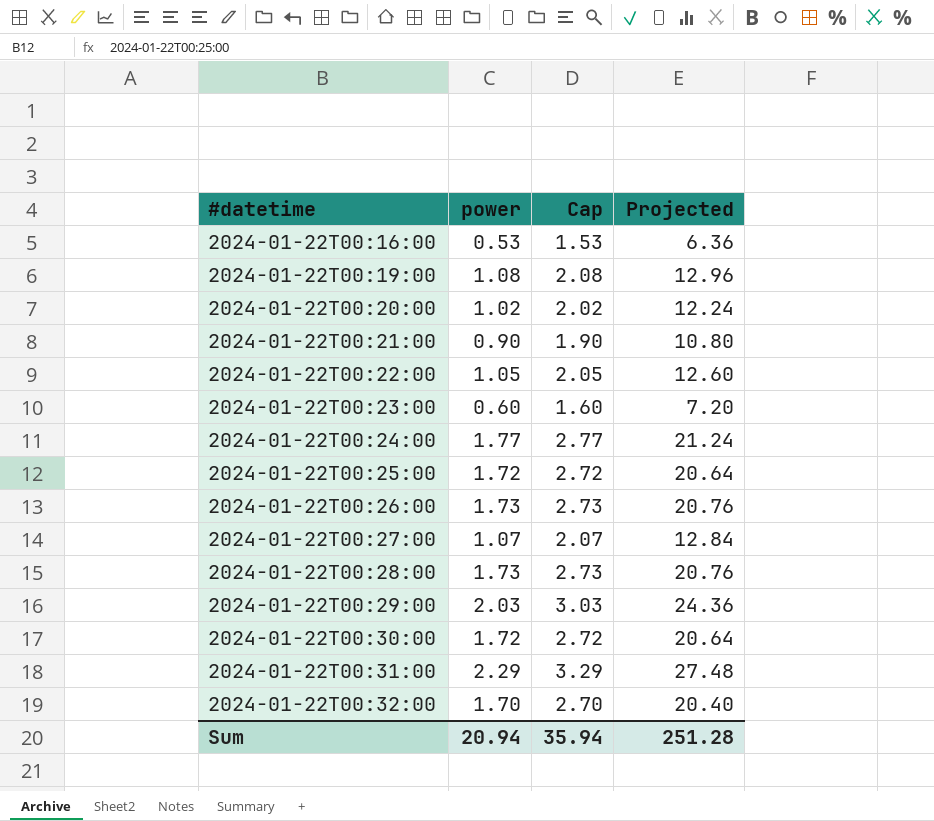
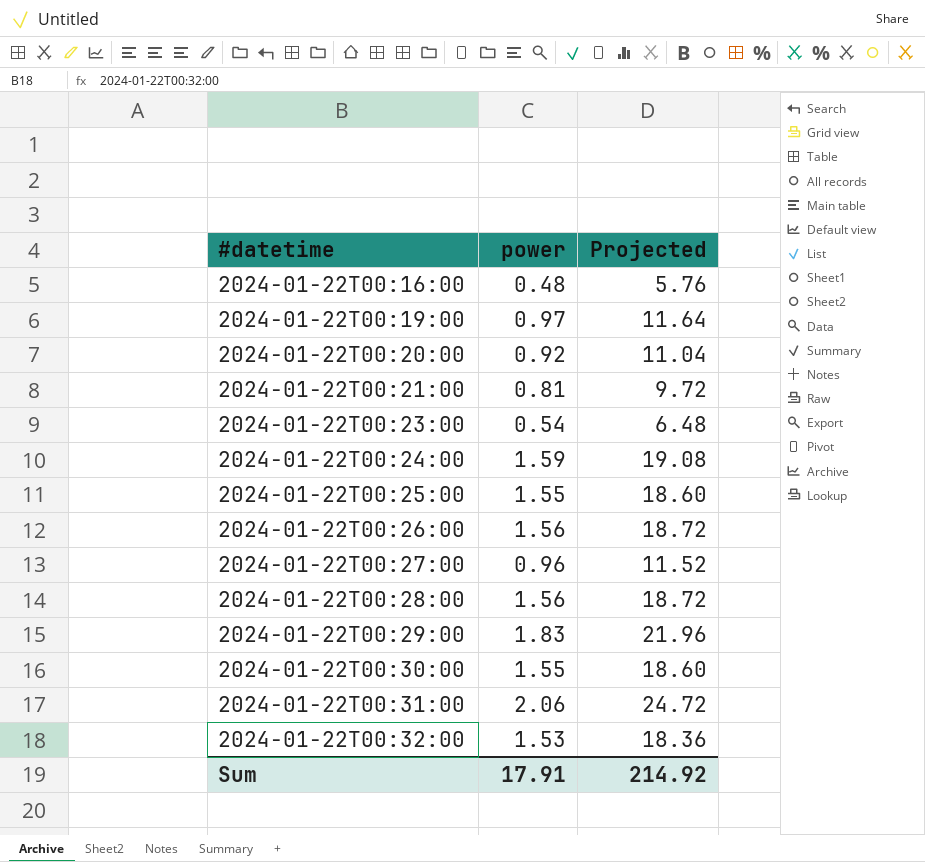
column Cap | formula: [power] + 1 -> none
row 2024-01-22T00:22:00: 1.05 | 2.05 | 12.60 -> none
2024-01-22T00:16:00 | power: 0.53 -> 0.48
2024-01-22T00:16:00 | Projected: 6.36 -> 5.76
2024-01-22T00:19:00 | power: 1.08 -> 0.97
2024-01-22T00:19:00 | Projected: 12.96 -> 11.64
2024-01-22T00:20:00 | power: 1.02 -> 0.92
2024-01-22T00:20:00 | Projected: 12.24 -> 11.04
2024-01-22T00:21:00 | power: 0.90 -> 0.81
2024-01-22T00:21:00 | Projected: 10.80 -> 9.72
2024-01-22T00:23:00 | power: 0.60 -> 0.54
2024-01-22T00:23:00 | Projected: 7.20 -> 6.48
2024-01-22T00:24:00 | power: 1.77 -> 1.59
2024-01-22T00:24:00 | Projected: 21.24 -> 19.08
2024-01-22T00:25:00 | power: 1.72 -> 1.55
2024-01-22T00:25:00 | Projected: 20.64 -> 18.60
2024-01-22T00:26:00 | power: 1.73 -> 1.56
2024-01-22T00:26:00 | Projected: 20.76 -> 18.72
2024-01-22T00:27:00 | power: 1.07 -> 0.96
2024-01-22T00:27:00 | Projected: 12.84 -> 11.52
2024-01-22T00:28:00 | power: 1.73 -> 1.56
2024-01-22T00:28:00 | Projected: 20.76 -> 18.72
2024-01-22T00:29:00 | power: 2.03 -> 1.83
2024-01-22T00:29:00 | Projected: 24.36 -> 21.96
2024-01-22T00:30:00 | power: 1.72 -> 1.55
2024-01-22T00:30:00 | Projected: 20.64 -> 18.60
2024-01-22T00:31:00 | power: 2.29 -> 2.06
2024-01-22T00:31:00 | Projected: 27.48 -> 24.72
2024-01-22T00:32:00 | power: 1.70 -> 1.53
2024-01-22T00:32:00 | Projected: 20.40 -> 18.36
Sum | power: 20.94 -> 17.91
Sum | Projected: 251.28 -> 214.92

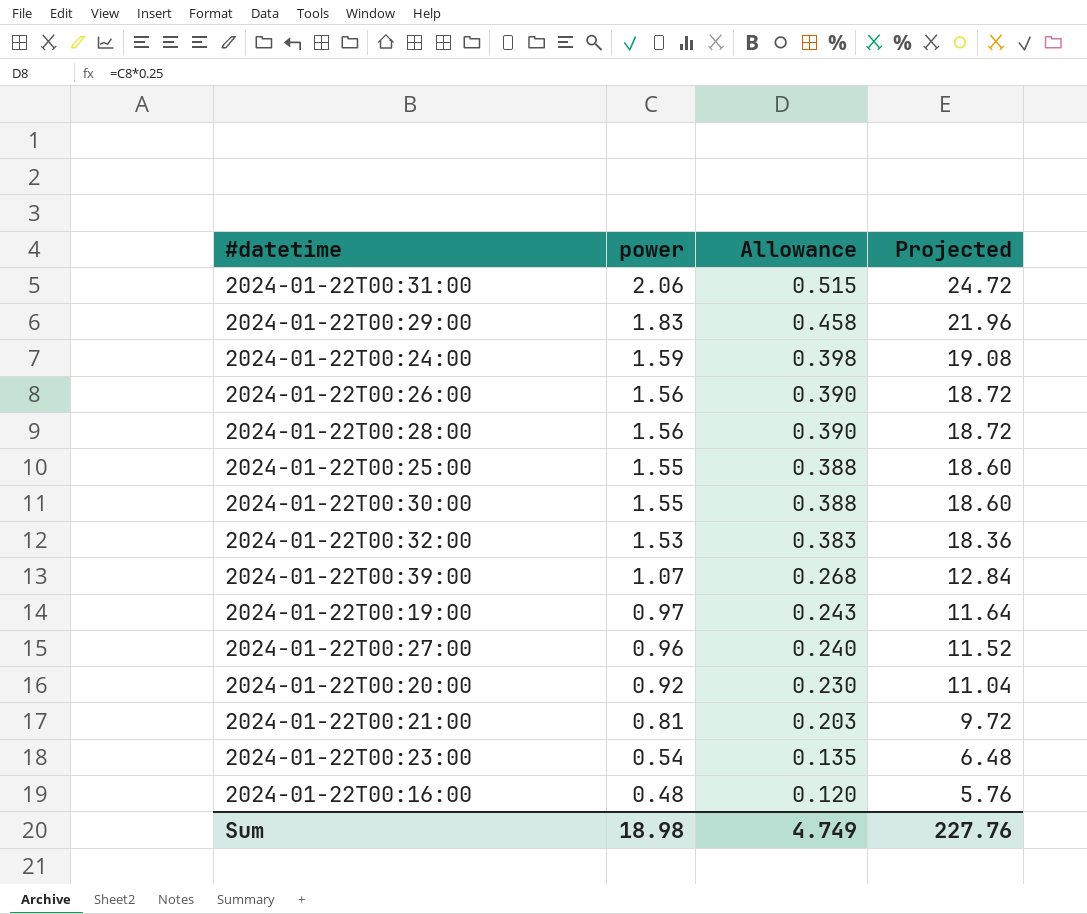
row order: #datetime ascending -> power descending
column Allowance | formula: none -> [power] * 0.25
row 2024-01-22T00:39:00: none -> 1.07 | 0.268 | 12.84
Sum | power: 17.91 -> 18.98
Sum | Projected: 214.92 -> 227.76

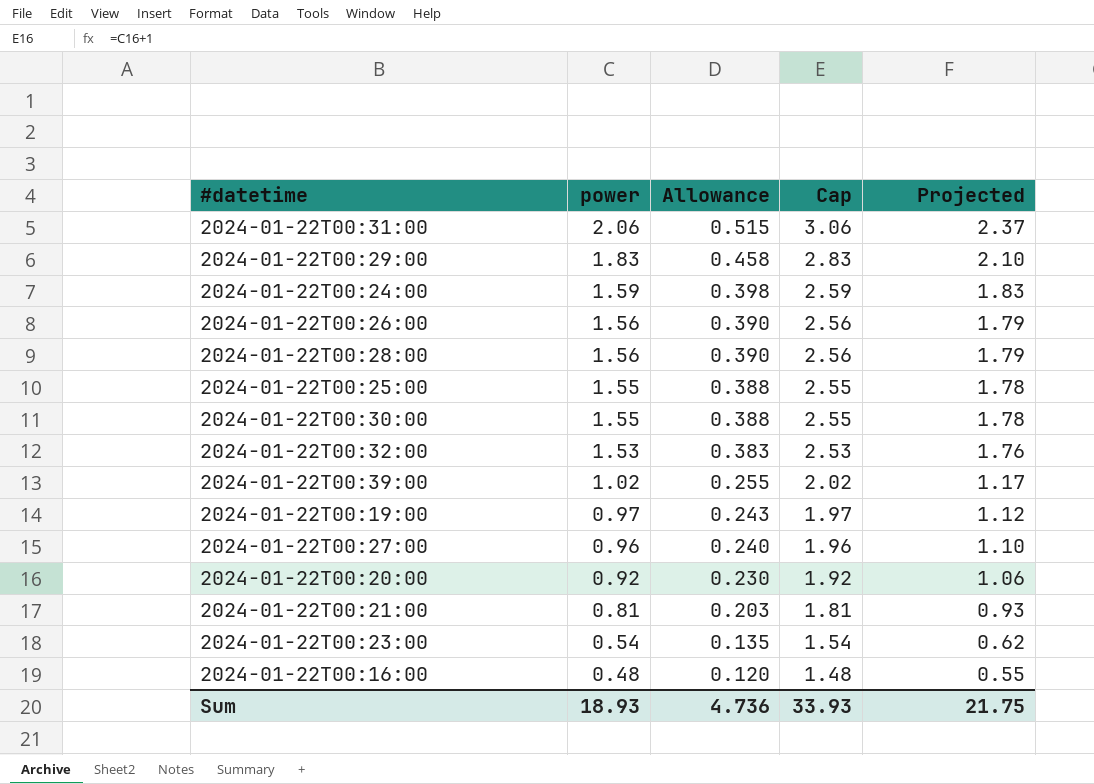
column Cap | formula: none -> [power] + 1
column Projected | formula: [power] * 12 -> [power] * 1.15
2024-01-22T00:39:00 | power: 1.07 -> 1.02
2024-01-22T00:39:00 | Allowance: 0.268 -> 0.255
Sum | power: 18.98 -> 18.93
Sum | Allowance: 4.749 -> 4.736
Sum | Projected: 227.76 -> 21.75

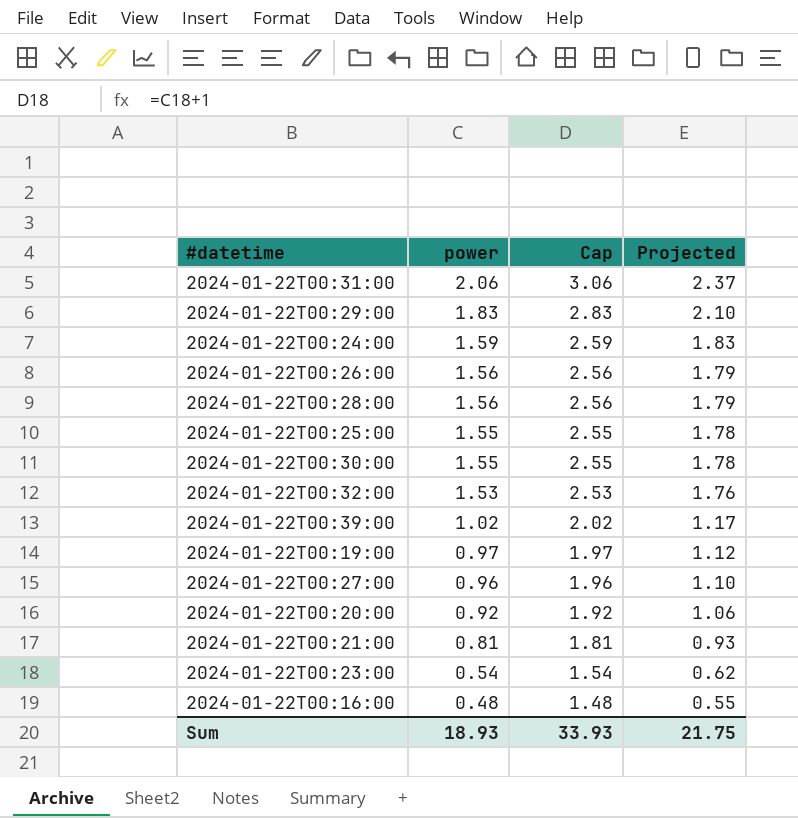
column Allowance | formula: [power] * 0.25 -> none

